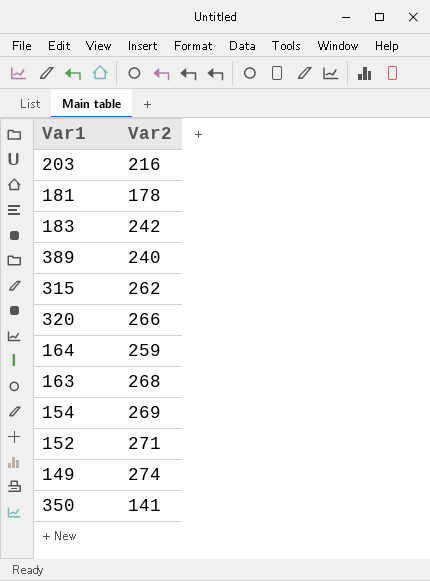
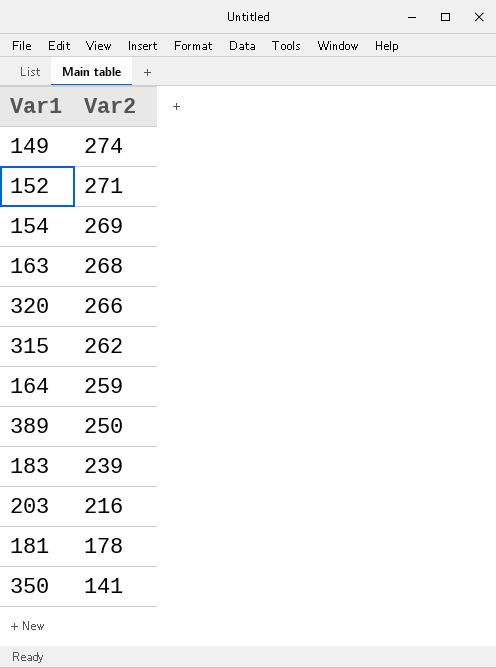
row order: none -> Var2 descending
389 | Var2: 240 -> 250
183 | Var2: 242 -> 239

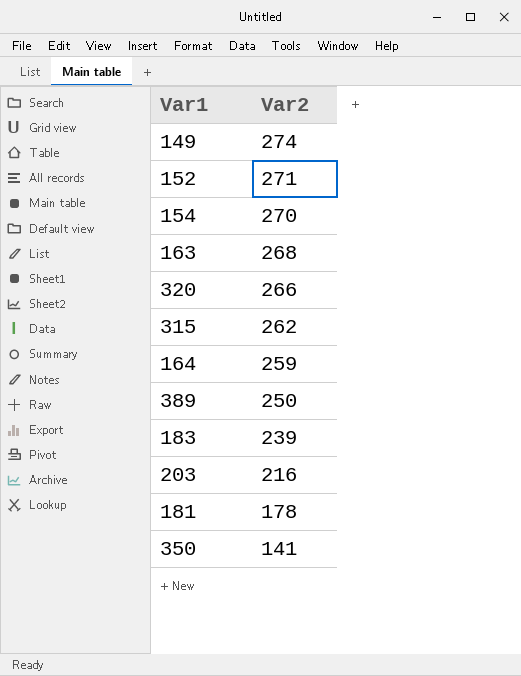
154 | Var2: 269 -> 270

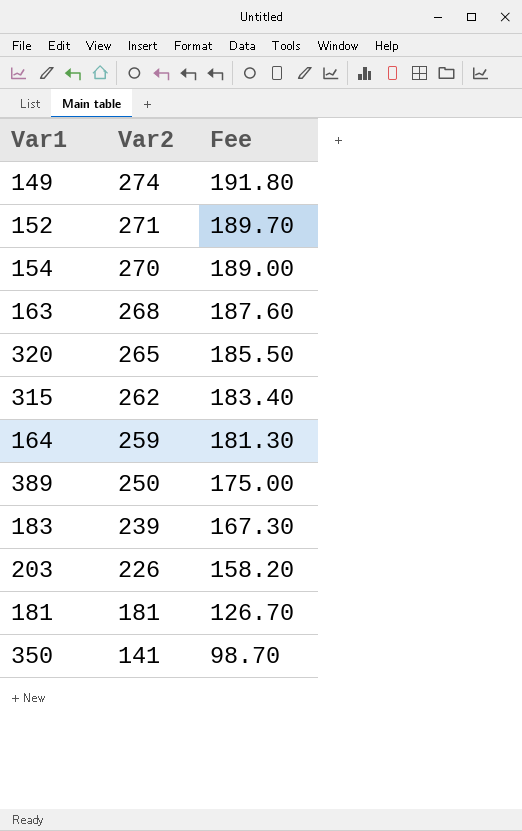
column Fee | formula: none -> [Var2] * 0.7
320 | Var2: 266 -> 265
203 | Var2: 216 -> 226
181 | Var2: 178 -> 181

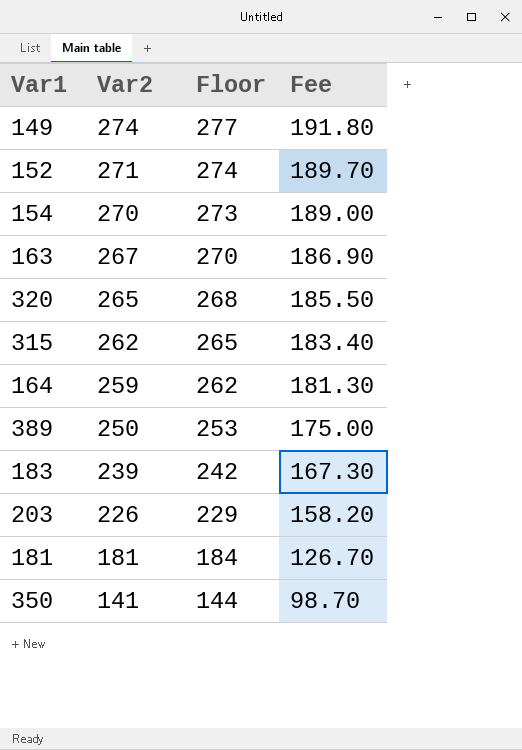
column Floor | formula: none -> [Var2] + 3
163 | Var2: 268 -> 267
163 | Fee: 187.60 -> 186.90

